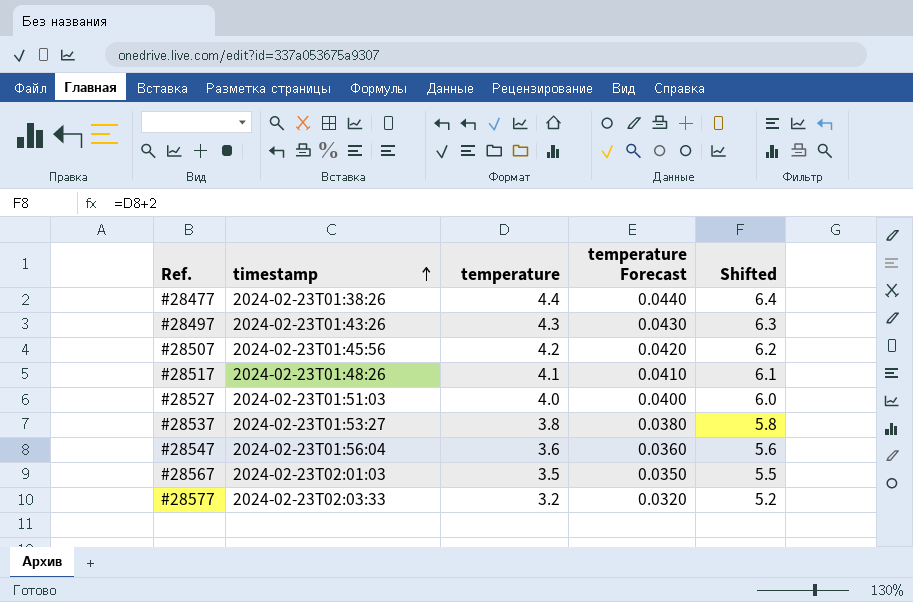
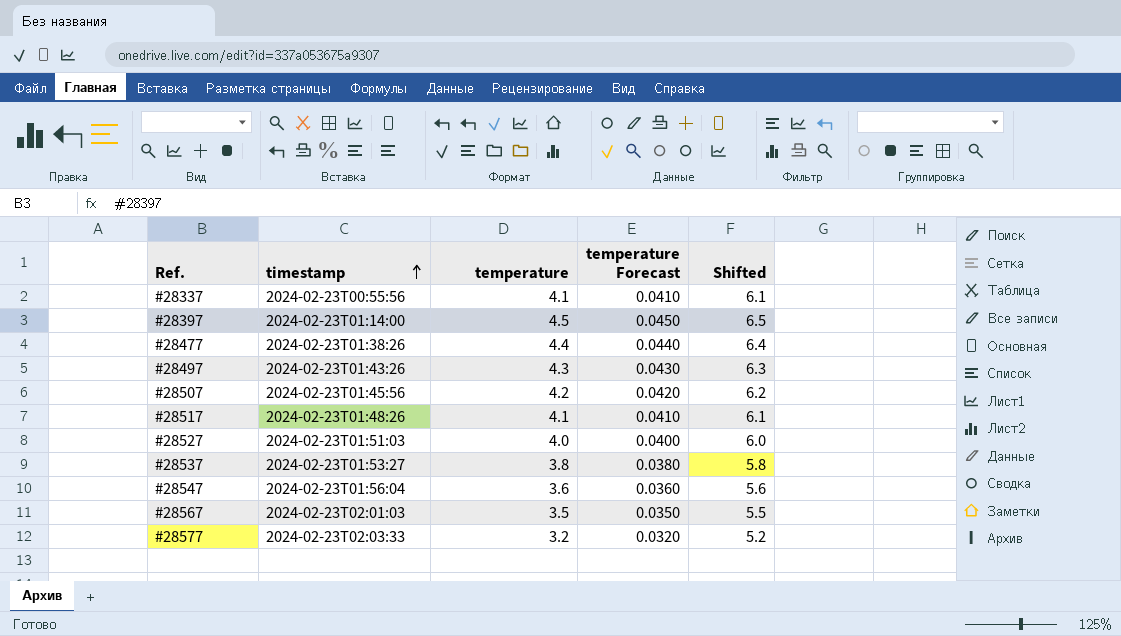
row #28337: none -> 2024-02-23T00:55:56 | 4.1 | 0.0410 | 6.1
row #28397: none -> 2024-02-23T01:14:00 | 4.5 | 0.0450 | 6.5

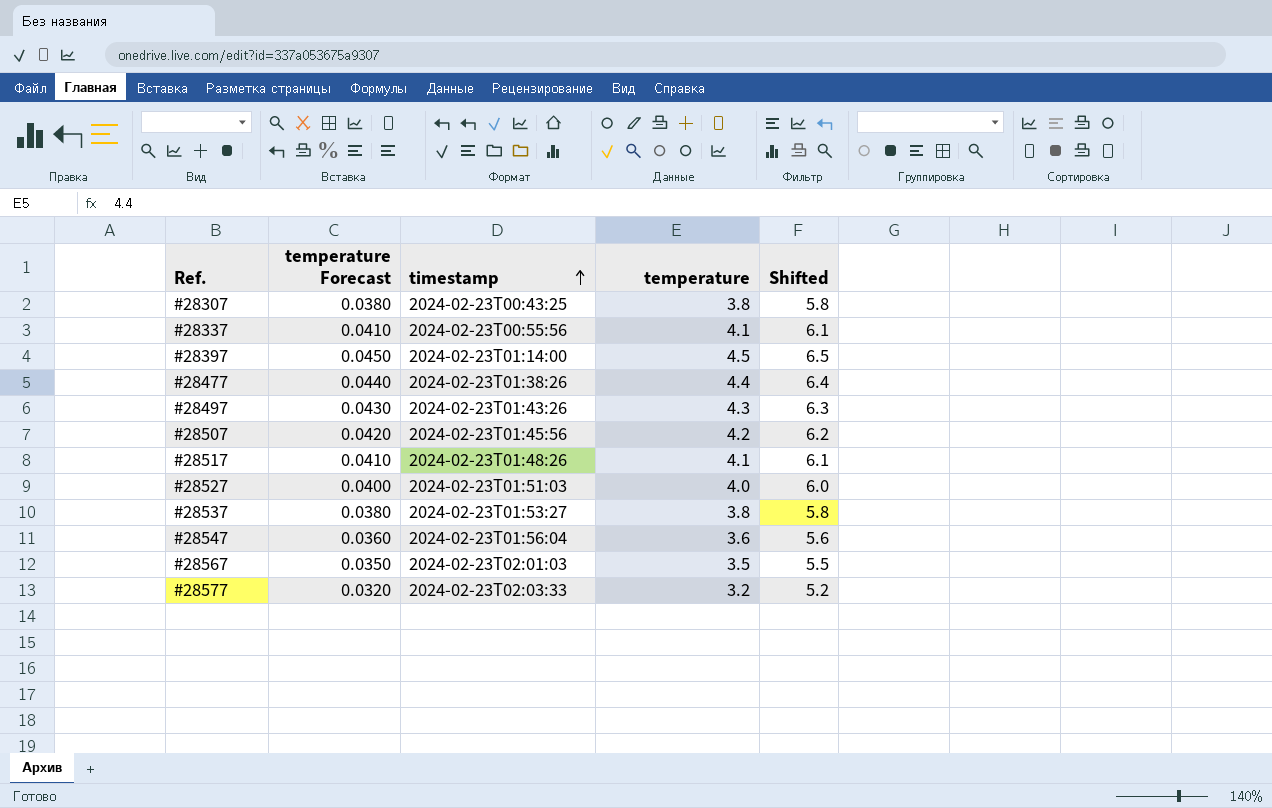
column temperature Forecast | position: 4 -> 2
row #28307: none -> 0.0380 | 2024-02-23T00:43:25 | 3.8 | 5.8

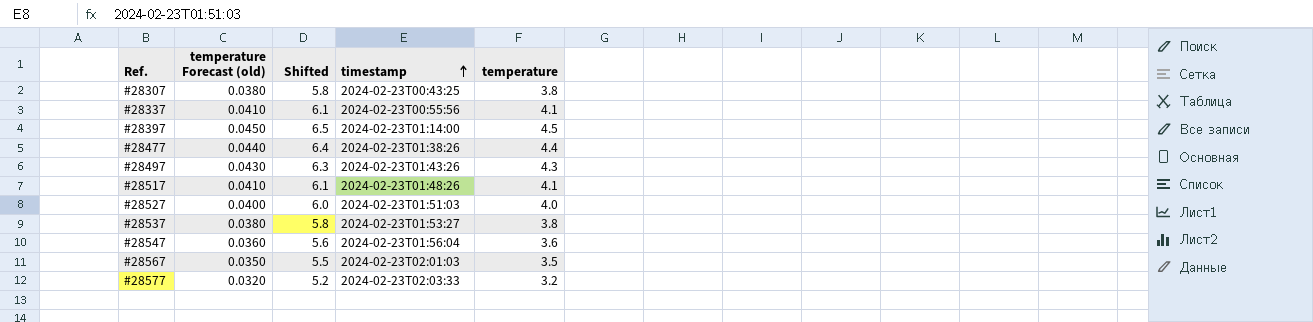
column name: temperature Forecast -> temperature Forecast (old)
column Shifted | position: 5 -> 3
row #28507: 0.0420 | 2024-02-23T01:45:56 | 4.2 | 6.2 -> none

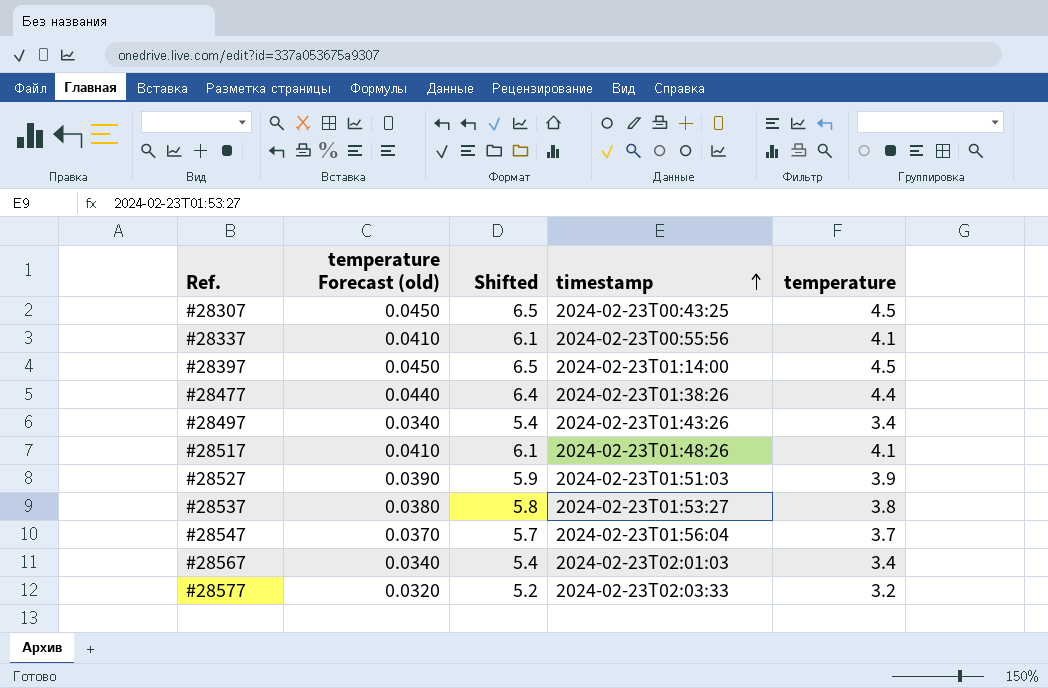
#28307 | temperature Forecast (old): 0.0380 -> 0.0450
#28307 | Shifted: 5.8 -> 6.5
#28307 | temperature: 3.8 -> 4.5
#28497 | temperature Forecast (old): 0.0430 -> 0.0340
#28497 | Shifted: 6.3 -> 5.4
#28497 | temperature: 4.3 -> 3.4
#28527 | temperature Forecast (old): 0.0400 -> 0.0390
#28527 | Shifted: 6.0 -> 5.9
#28527 | temperature: 4.0 -> 3.9
#28547 | temperature Forecast (old): 0.0360 -> 0.0370
#28547 | Shifted: 5.6 -> 5.7
#28547 | temperature: 3.6 -> 3.7
#28567 | temperature Forecast (old): 0.0350 -> 0.0340
#28567 | Shifted: 5.5 -> 5.4
#28567 | temperature: 3.5 -> 3.4

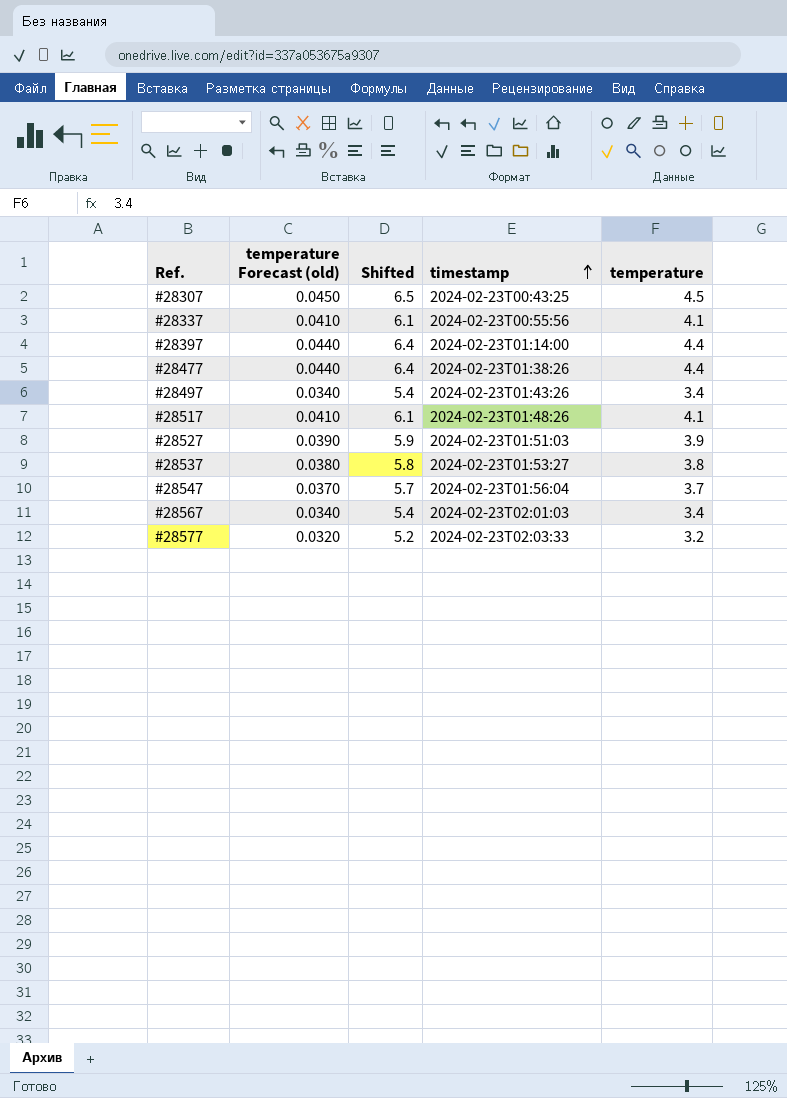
#28397 | temperature Forecast (old): 0.0450 -> 0.0440
#28397 | Shifted: 6.5 -> 6.4
#28397 | temperature: 4.5 -> 4.4

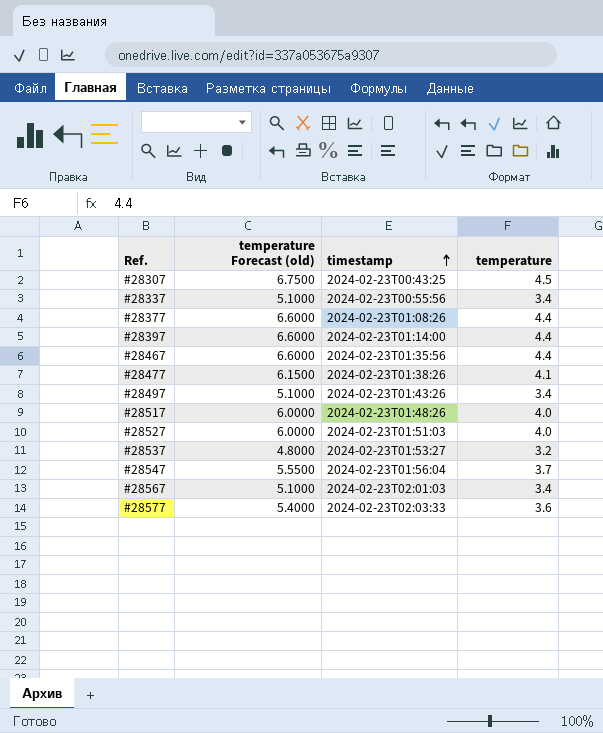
column Shifted | formula: [temperature] + 2 -> none
column temperature Forecast (old) | formula: [temperature] * 0.01 -> [temperature] * 1.5
#28337 | temperature: 4.1 -> 3.4
row #28377: none -> 6.6000 | 2024-02-23T01:08:26 | 4.4
row #28467: none -> 6.6000 | 2024-02-23T01:35:56 | 4.4
#28477 | temperature: 4.4 -> 4.1
#28517 | temperature: 4.1 -> 4.0
#28527 | temperature: 3.9 -> 4.0
#28537 | temperature: 3.8 -> 3.2
#28577 | temperature: 3.2 -> 3.6

